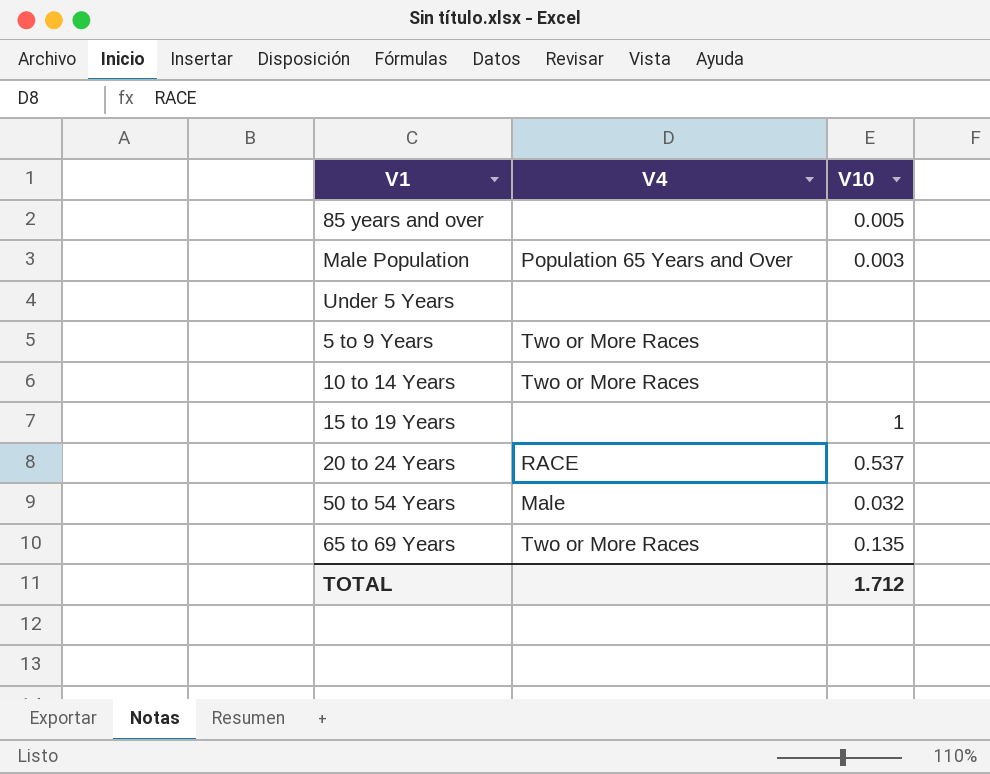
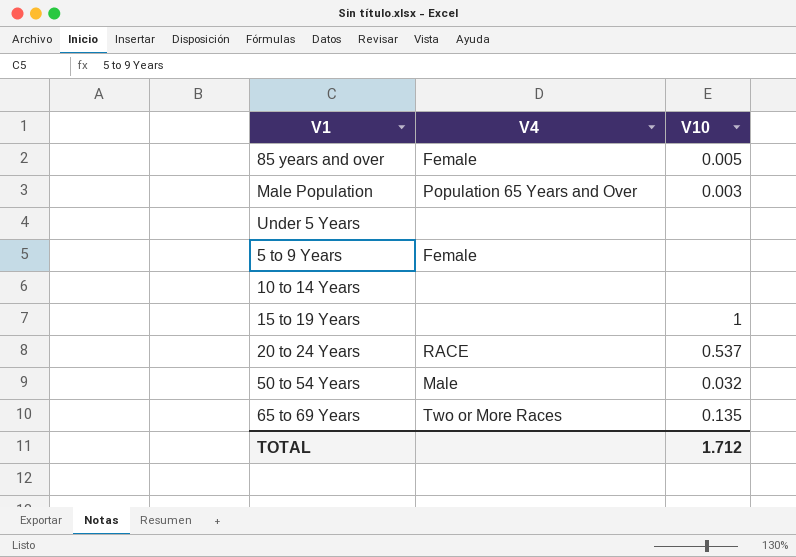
85 years and over | V4: none -> Female
5 to 9 Years | V4: Two or More Races -> Female
10 to 14 Years | V4: Two or More Races -> none

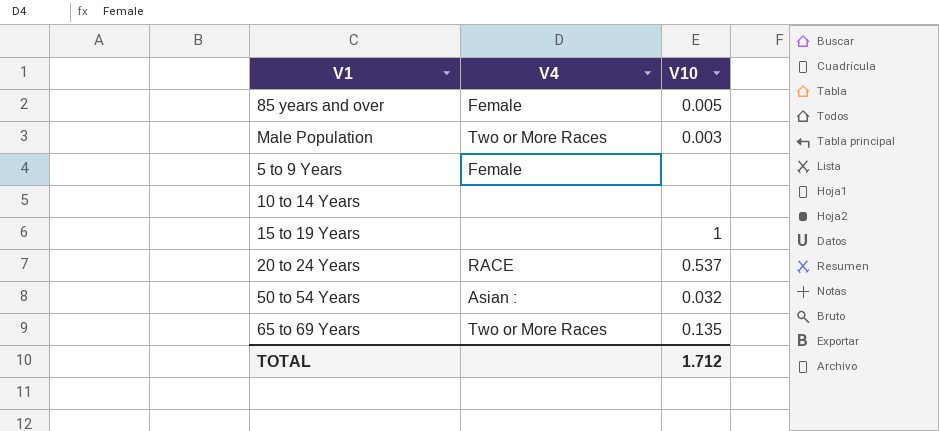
row Under 5 Years: none | none -> none
Male Population | V4: Population 65 Years and Over -> Two or More Races
50 to 54 Years | V4: Male -> Asian :

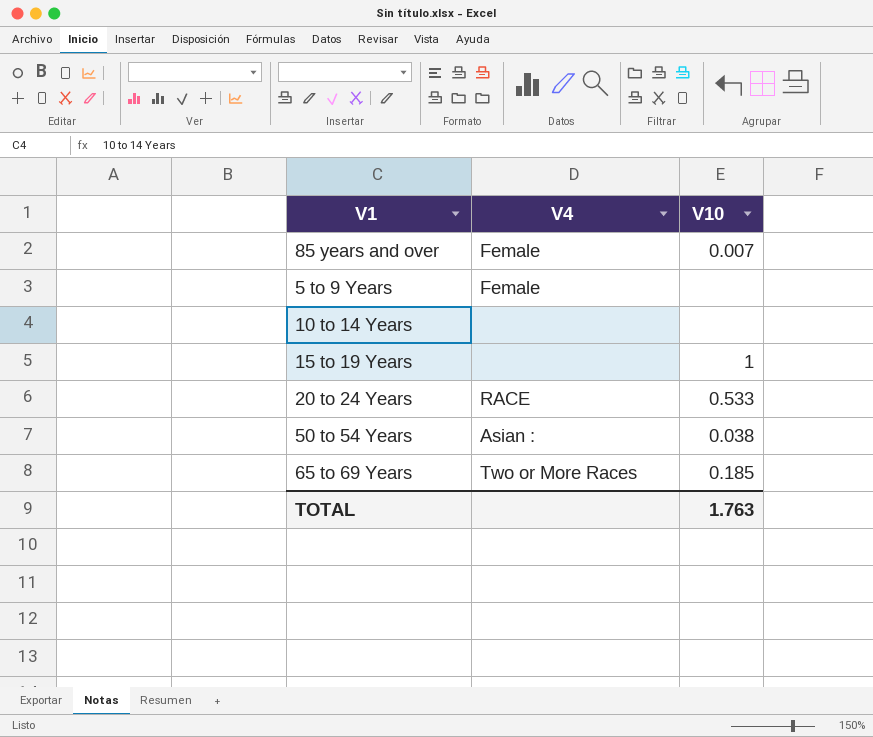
row Male Population: Two or More Races | 0.003 -> none
85 years and over | V10: 0.005 -> 0.007
20 to 24 Years | V10: 0.537 -> 0.533
50 to 54 Years | V10: 0.032 -> 0.038
65 to 69 Years | V10: 0.135 -> 0.185
TOTAL | V10: 1.712 -> 1.763

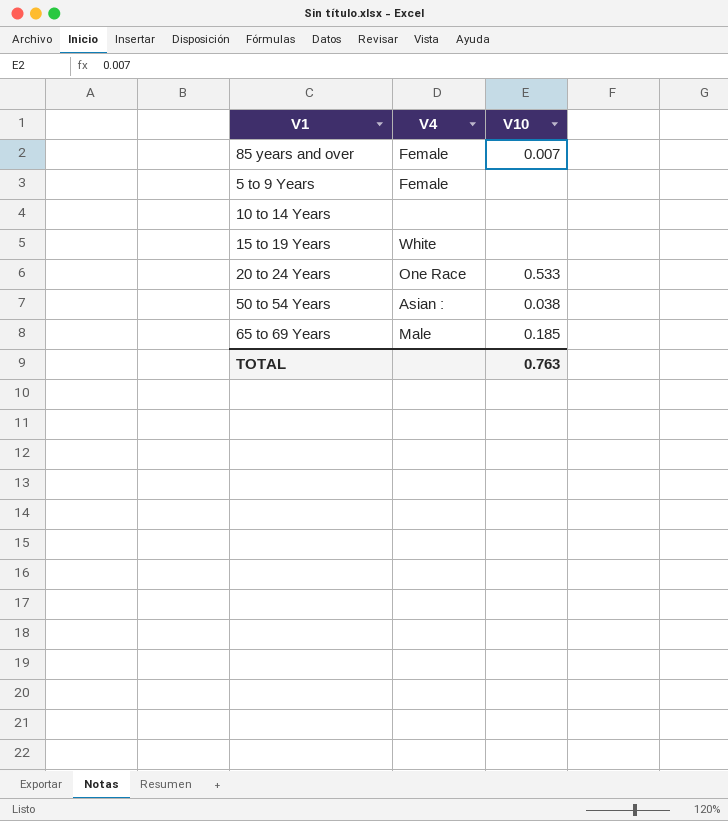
15 to 19 Years | V4: none -> White
15 to 19 Years | V10: 1 -> none
20 to 24 Years | V4: RACE -> One Race
65 to 69 Years | V4: Two or More Races -> Male
TOTAL | V10: 1.763 -> 0.763

